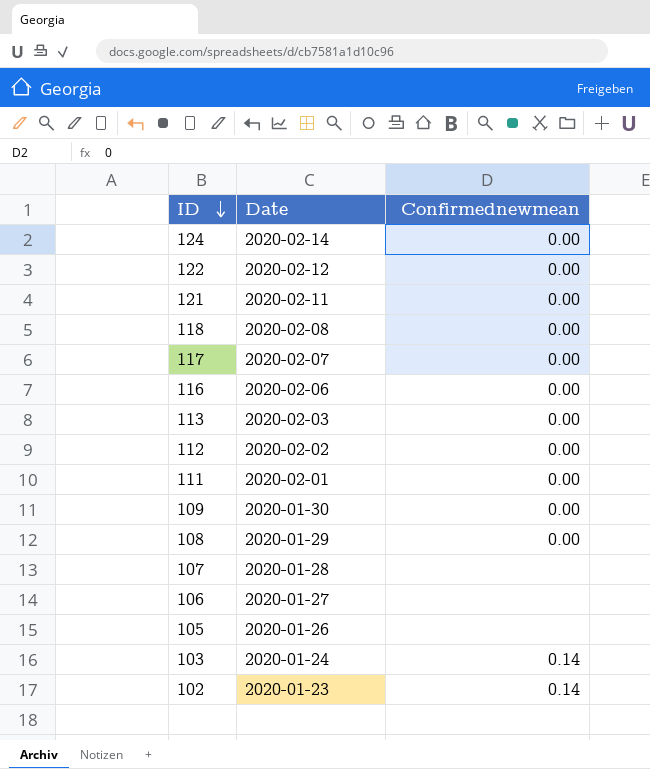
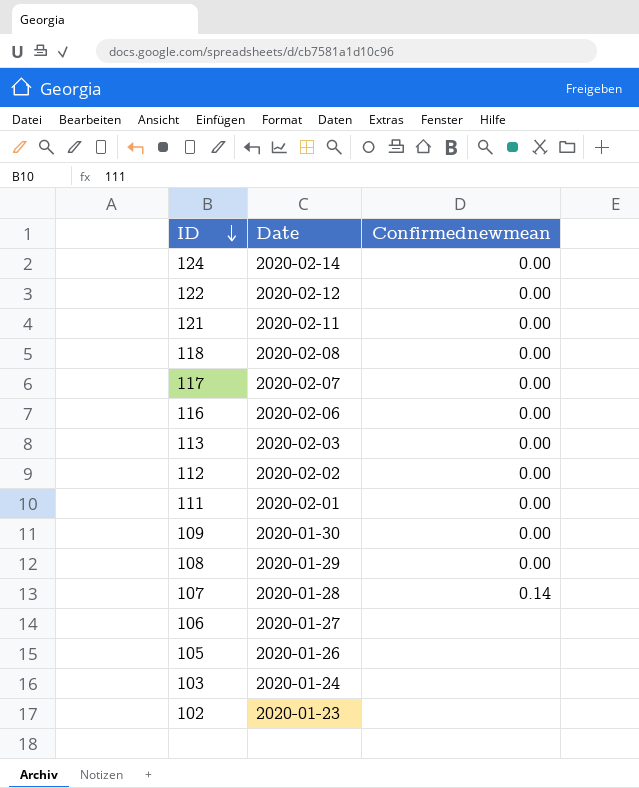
107 | Confirmednewmean: none -> 0.14
103 | Confirmednewmean: 0.14 -> none
102 | Confirmednewmean: 0.14 -> none

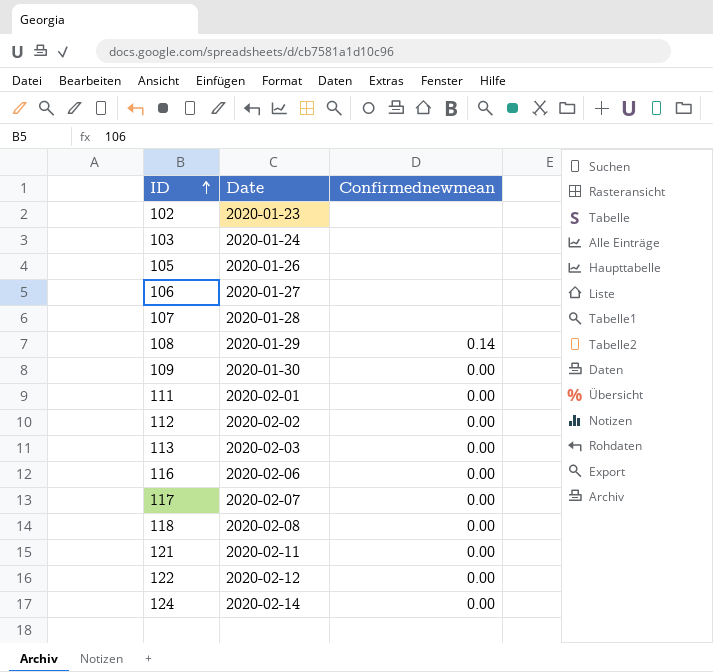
row order: ID descending -> ID ascending
107 | Confirmednewmean: 0.14 -> none
108 | Confirmednewmean: 0.00 -> 0.14

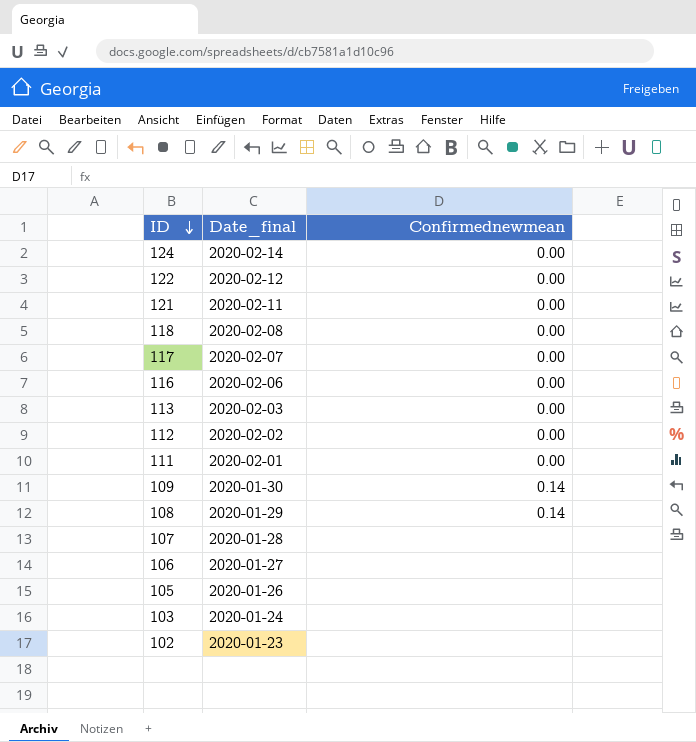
row order: ID ascending -> ID descending
column name: Date -> Date_final
109 | Confirmednewmean: 0.00 -> 0.14

